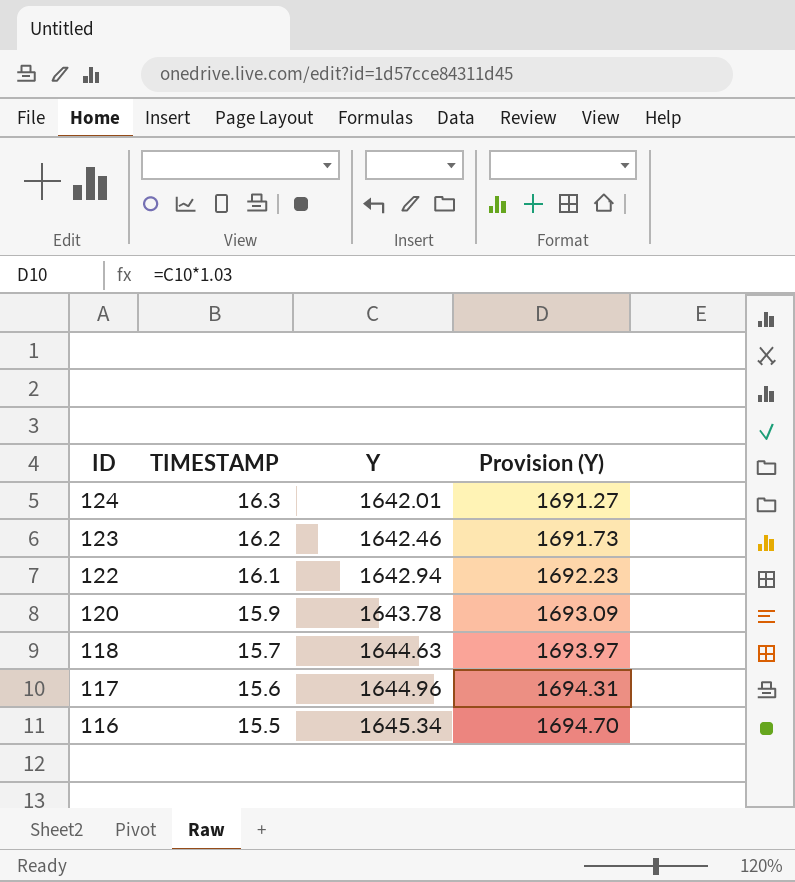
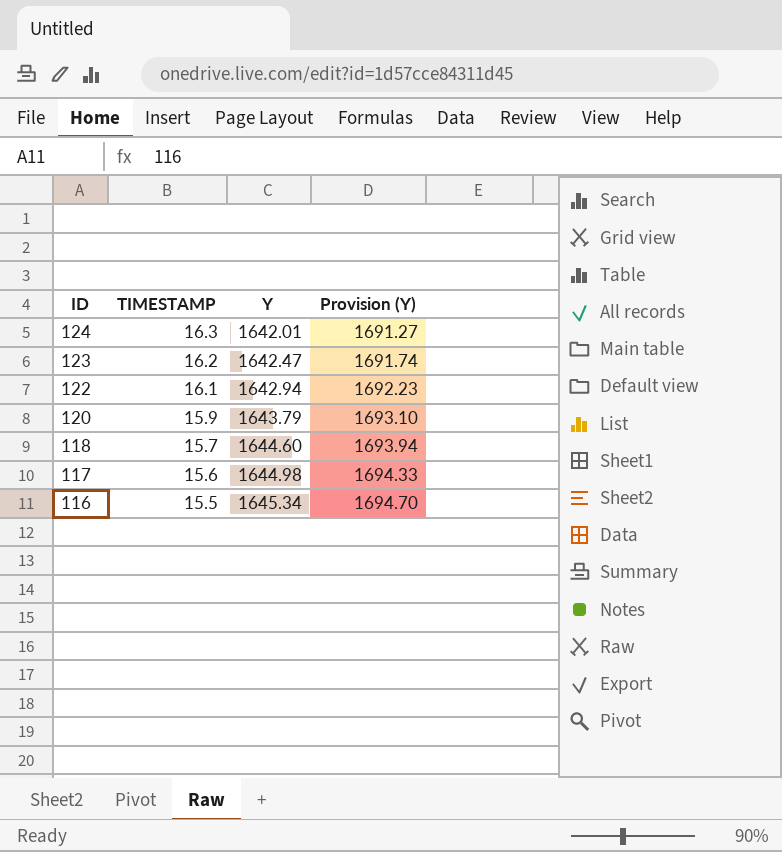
123 | Y: 1642.46 -> 1642.47
123 | Provision (Y): 1691.73 -> 1691.74
120 | Y: 1643.78 -> 1643.79
120 | Provision (Y): 1693.09 -> 1693.10
118 | Y: 1644.63 -> 1644.60
118 | Provision (Y): 1693.97 -> 1693.94
117 | Y: 1644.96 -> 1644.98
117 | Provision (Y): 1694.31 -> 1694.33

